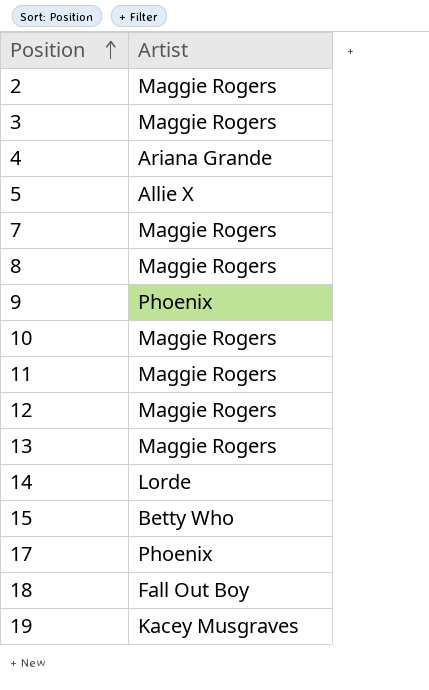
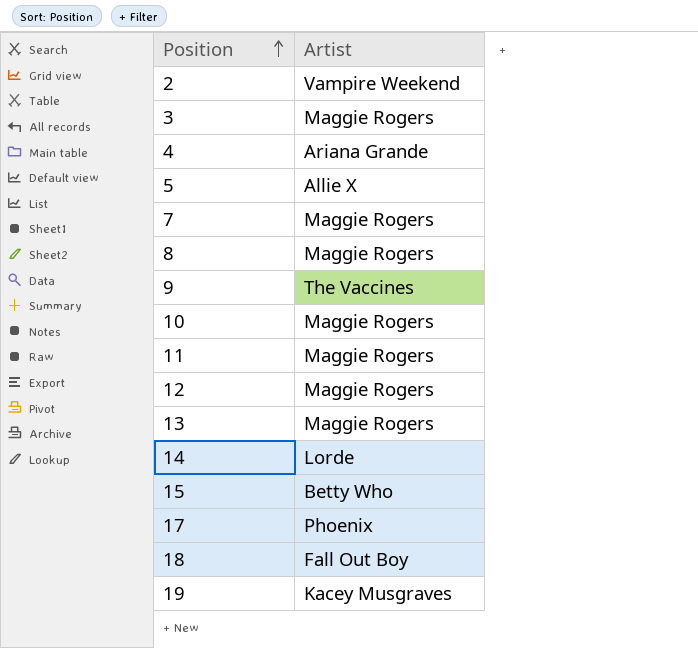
2 | Artist: Maggie Rogers -> Vampire Weekend
9 | Artist: Phoenix -> The Vaccines

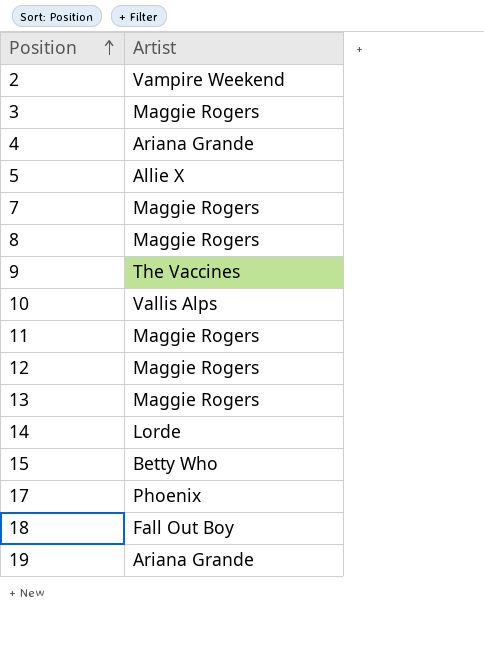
10 | Artist: Maggie Rogers -> Vallis Alps
19 | Artist: Kacey Musgraves -> Ariana Grande

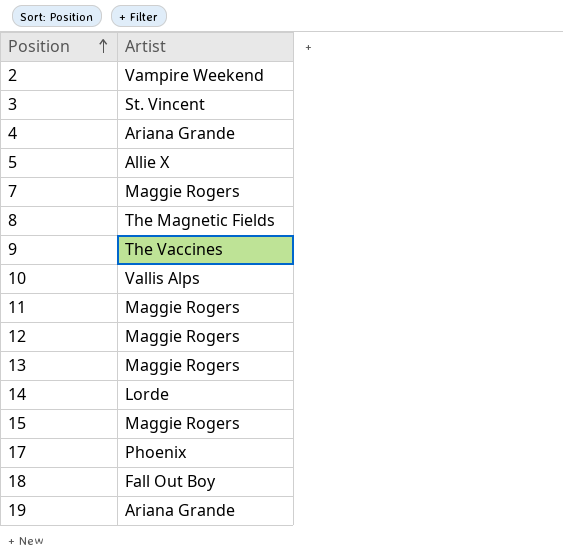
3 | Artist: Maggie Rogers -> St. Vincent
8 | Artist: Maggie Rogers -> The Magnetic Fields
15 | Artist: Betty Who -> Maggie Rogers

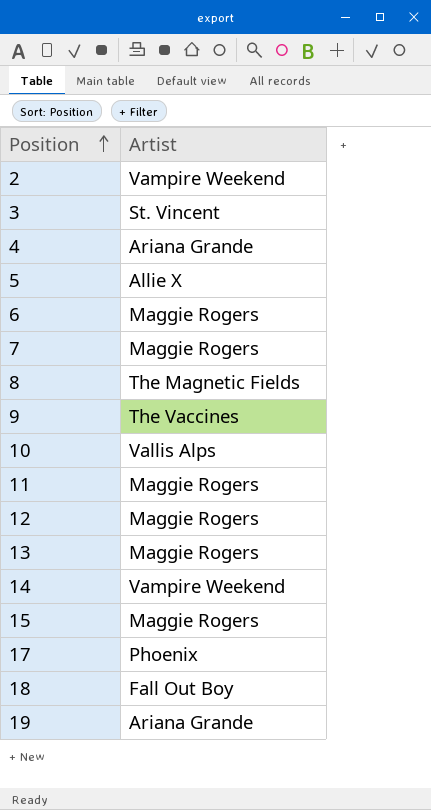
row 6: none -> Maggie Rogers
14 | Artist: Lorde -> Vampire Weekend

